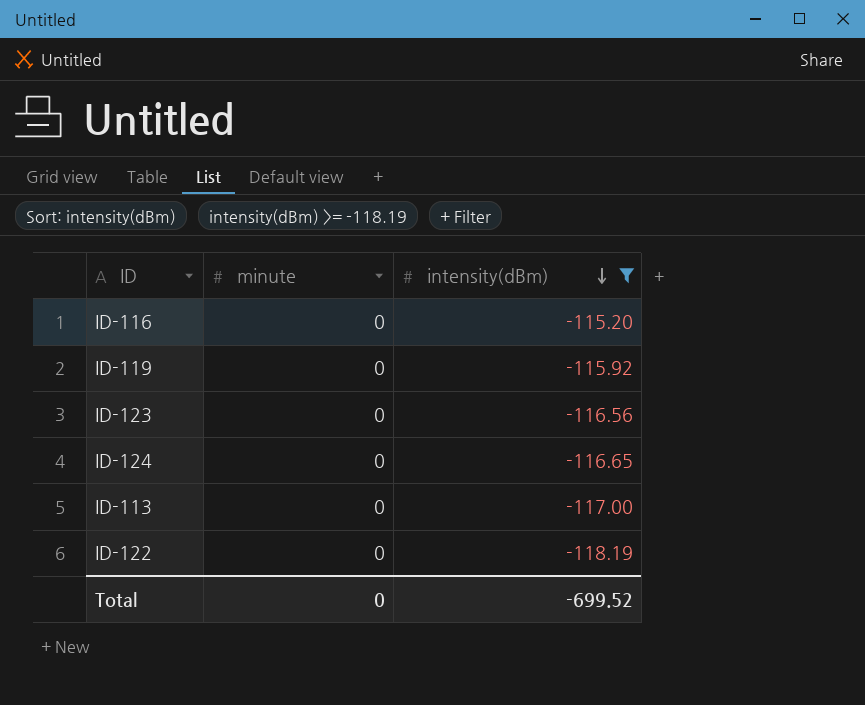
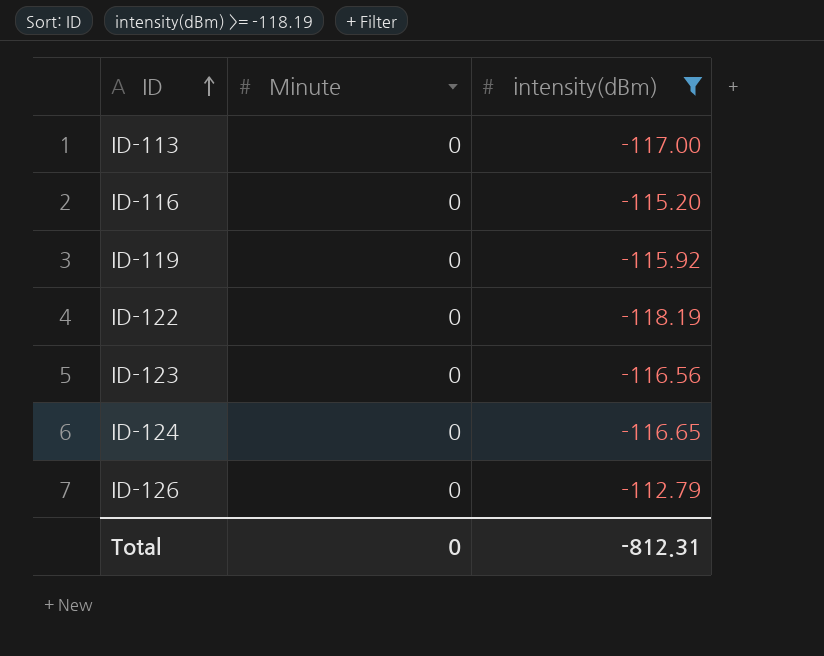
row order: intensity(dBm) descending -> ID ascending
column name: minute -> Minute
row ID-126: none -> 0 | -112.79
Total | intensity(dBm): -699.52 -> -812.31

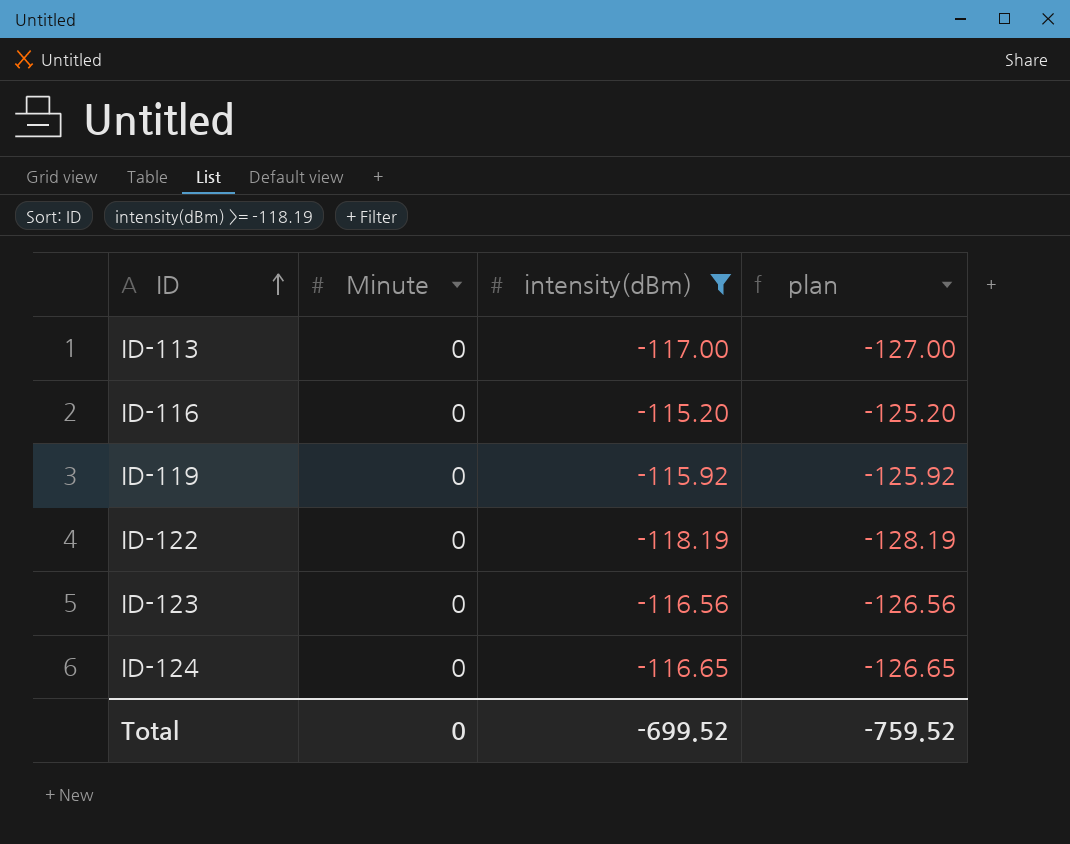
column plan | formula: none -> [intensity(dBm)] - 10
row ID-126: 0 | -112.79 -> none
Total | intensity(dBm): -812.31 -> -699.52

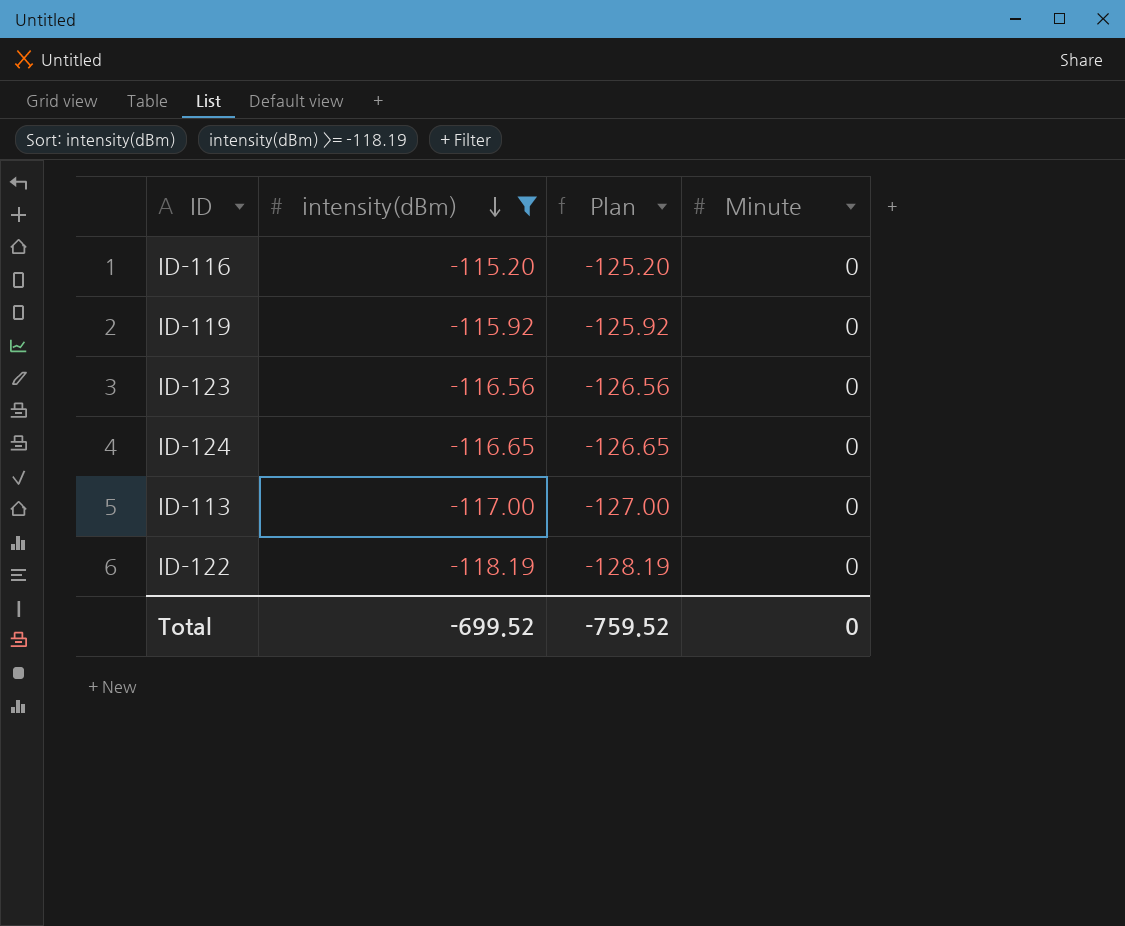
row order: ID ascending -> intensity(dBm) descending
column name: plan -> Plan
column Minute | position: 2 -> 4

